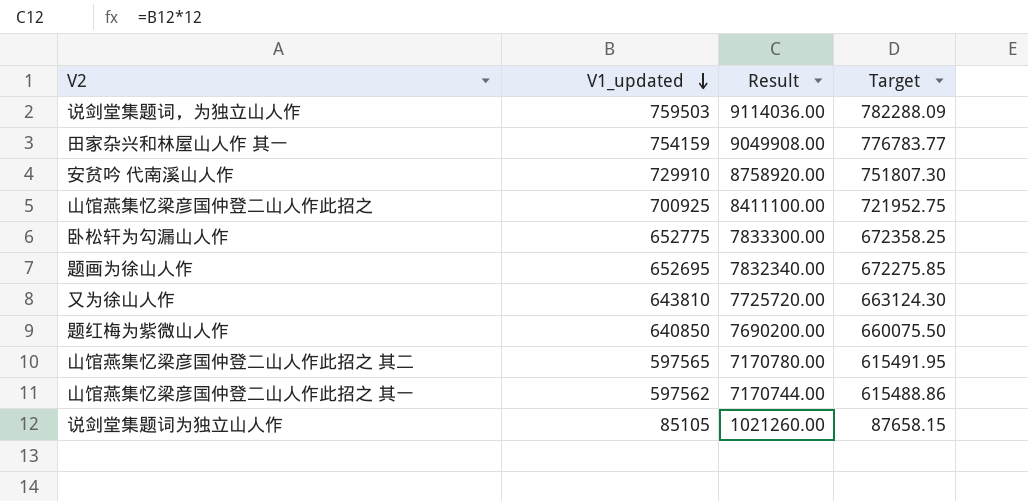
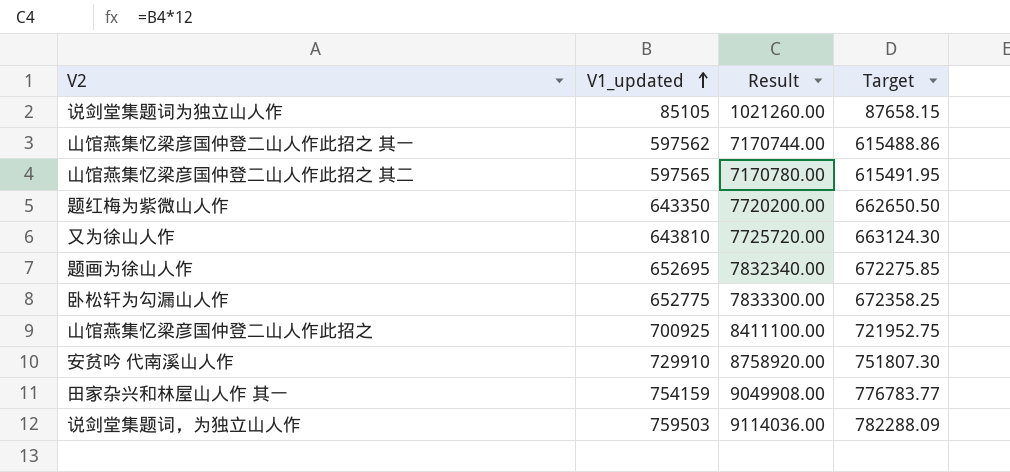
row order: V1_updated descending -> V1_updated ascending
题红梅为紫微山人作 | V1_updated: 640850 -> 643350
题红梅为紫微山人作 | Result: 7690200.00 -> 7720200.00
题红梅为紫微山人作 | Target: 660075.50 -> 662650.50

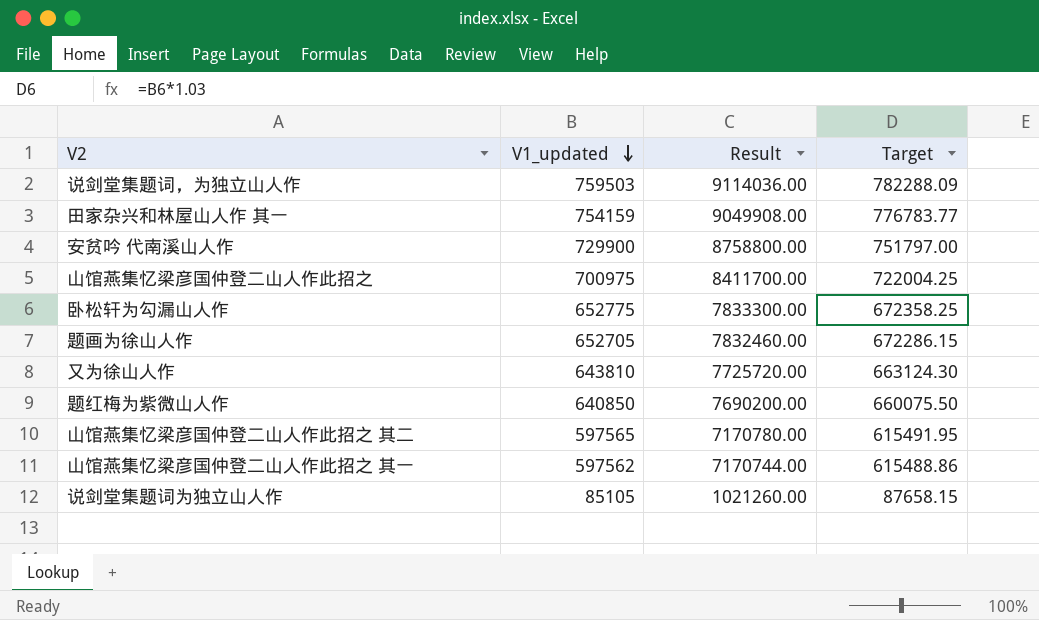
row order: V1_updated ascending -> V1_updated descending
安贫吟 代南溪山人作 | V1_updated: 729910 -> 729900
安贫吟 代南溪山人作 | Result: 8758920.00 -> 8758800.00
安贫吟 代南溪山人作 | Target: 751807.30 -> 751797.00
山馆燕集忆梁彦国仲登二山人作此招之 | V1_updated: 700925 -> 700975
山馆燕集忆梁彦国仲登二山人作此招之 | Result: 8411100.00 -> 8411700.00
山馆燕集忆梁彦国仲登二山人作此招之 | Target: 721952.75 -> 722004.25
题画为徐山人作 | V1_updated: 652695 -> 652705
题画为徐山人作 | Result: 7832340.00 -> 7832460.00
题画为徐山人作 | Target: 672275.85 -> 672286.15
题红梅为紫微山人作 | V1_updated: 643350 -> 640850
题红梅为紫微山人作 | Result: 7720200.00 -> 7690200.00
题红梅为紫微山人作 | Target: 662650.50 -> 660075.50

